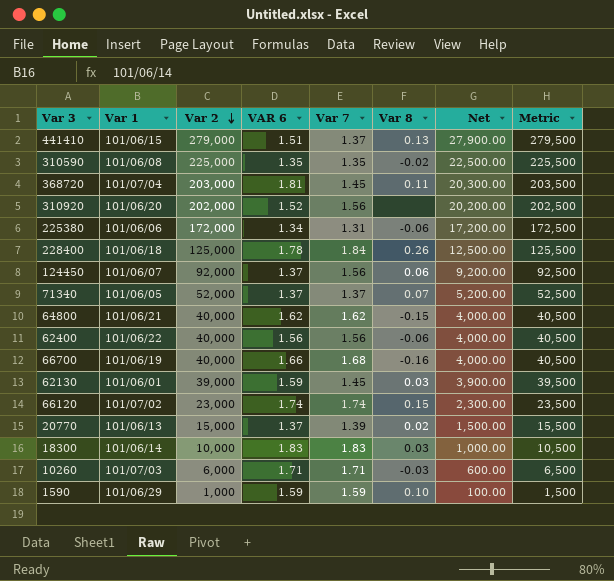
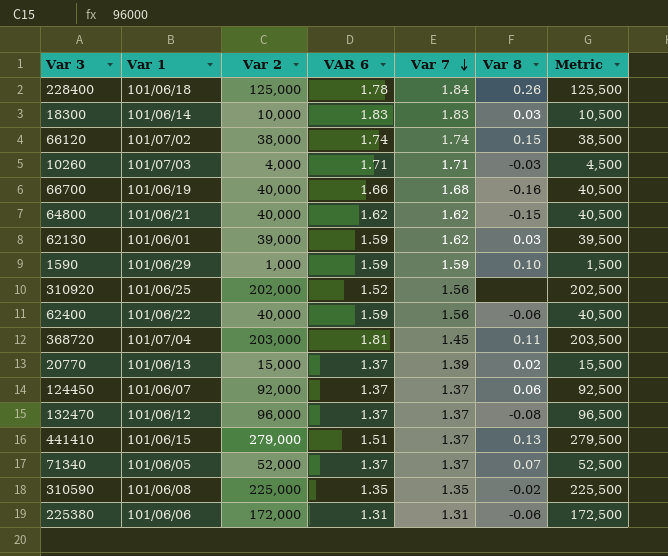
row order: Var 2 descending -> Var 7 descending
column Net | formula: [Var 2] * 0.1 -> none
66120 | Var 2: 23,000 -> 38,000
66120 | Metric: 23,500 -> 38,500
10260 | Var 2: 6,000 -> 4,000
10260 | Metric: 6,500 -> 4,500
62130 | Var 7: 1.45 -> 1.62
310920 | Var 1: 101/06/20 -> 101/06/25
62400 | VAR 6: 1.56 -> 1.59
124450 | Var 7: 1.56 -> 1.37
row 132470: none -> 101/06/12 | 96,000 | 1.37 | 1.37 | -0.08 | 96,500
225380 | VAR 6: 1.34 -> 1.31

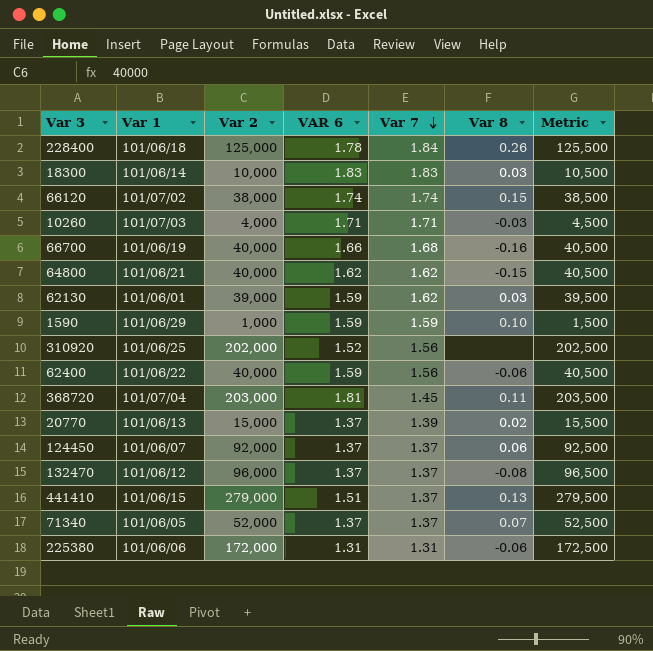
row 310590: 101/06/08 | 225,000 | 1.35 | 1.35 | -0.02 | 225,500 -> none

